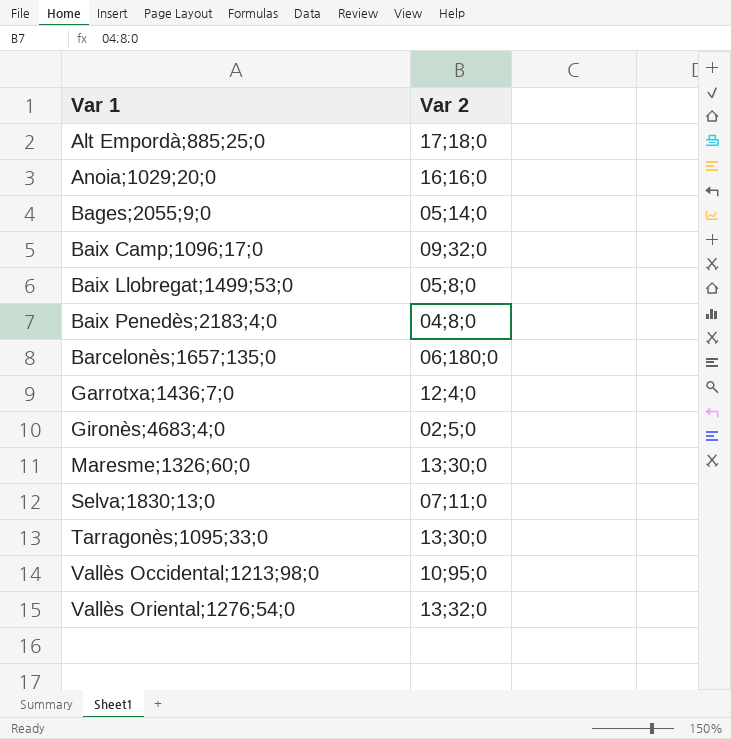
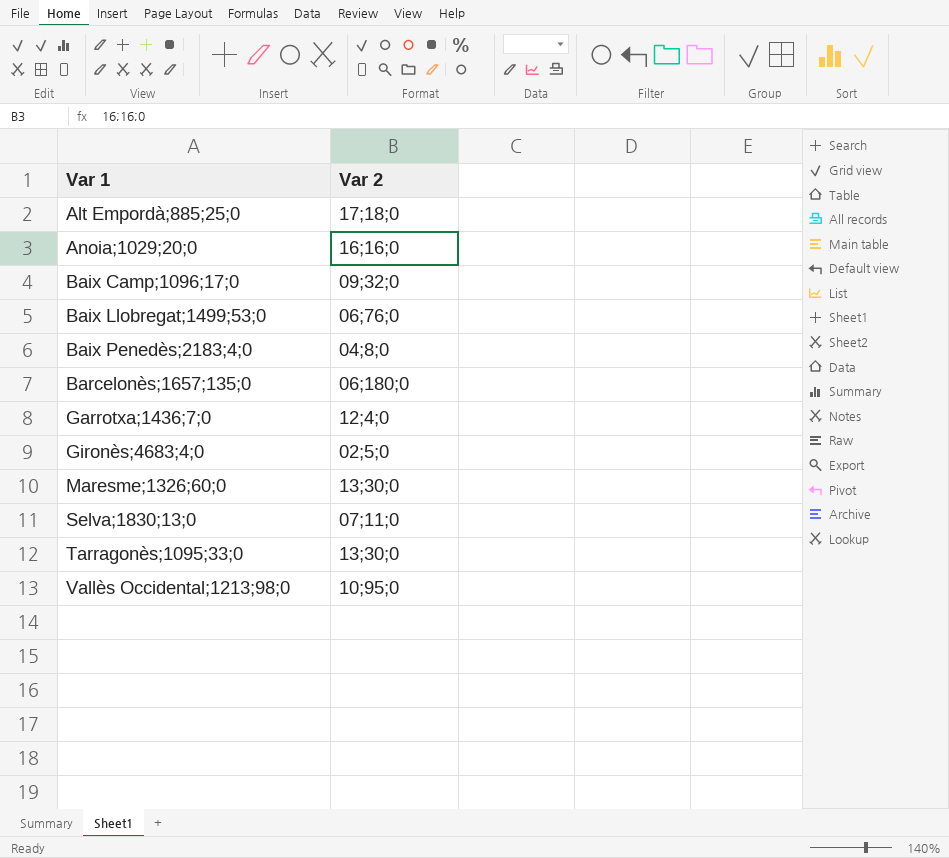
row Bages;2055;9;0: 05;14;0 -> none
row Vallès Oriental;1276;54;0: 13;32;0 -> none
Baix Llobregat;1499;53;0 | Var 2: 05;8;0 -> 06;76;0

